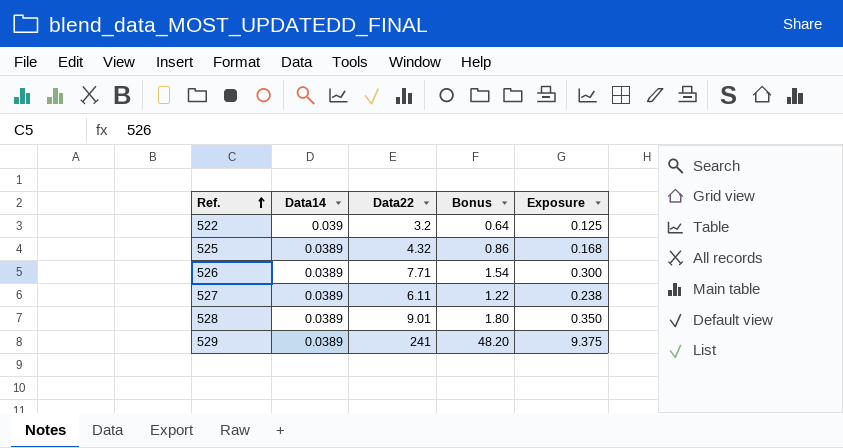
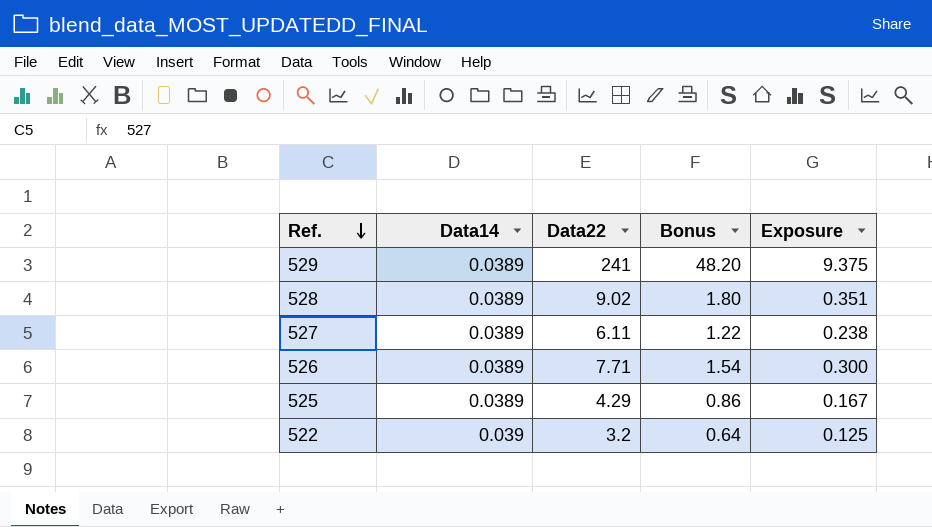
row order: Ref. ascending -> Ref. descending
528 | Data22: 9.01 -> 9.02
528 | Exposure: 0.350 -> 0.351
525 | Data22: 4.32 -> 4.29
525 | Exposure: 0.168 -> 0.167

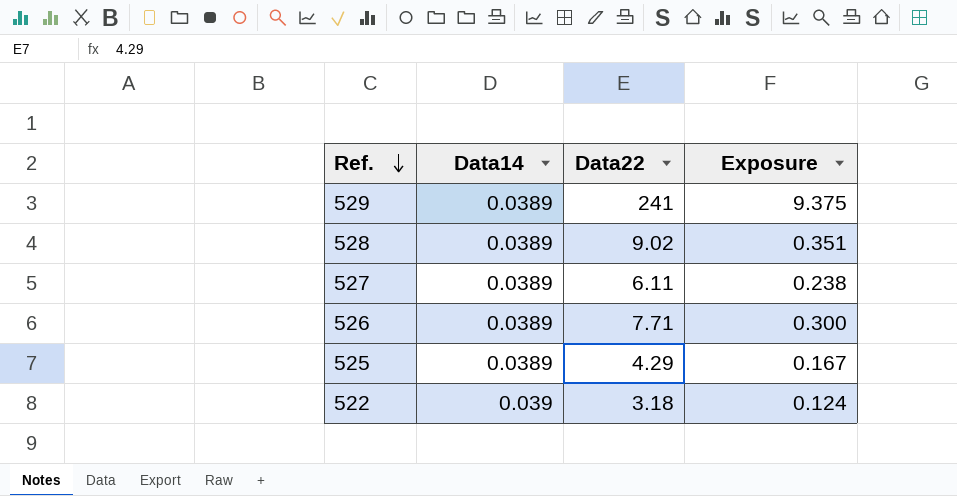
column Bonus | formula: [Data22] * 0.2 -> none
522 | Data22: 3.2 -> 3.18
522 | Exposure: 0.125 -> 0.124

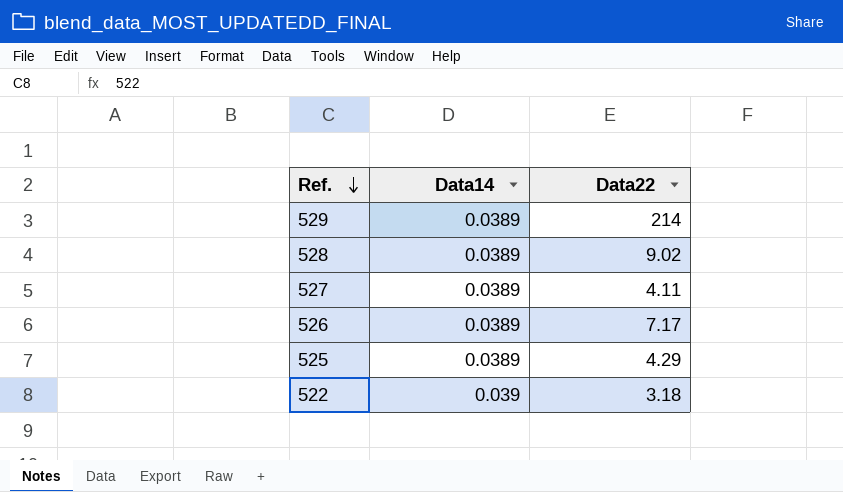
column Exposure | formula: [Data14] * [Data22] -> none
529 | Data22: 241 -> 214
527 | Data22: 6.11 -> 4.11
526 | Data22: 7.71 -> 7.17

